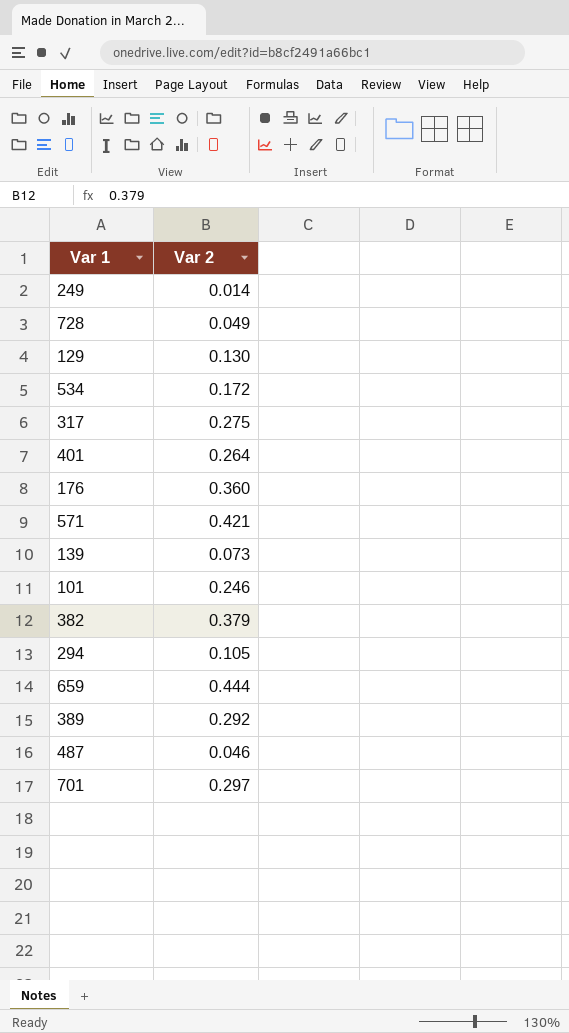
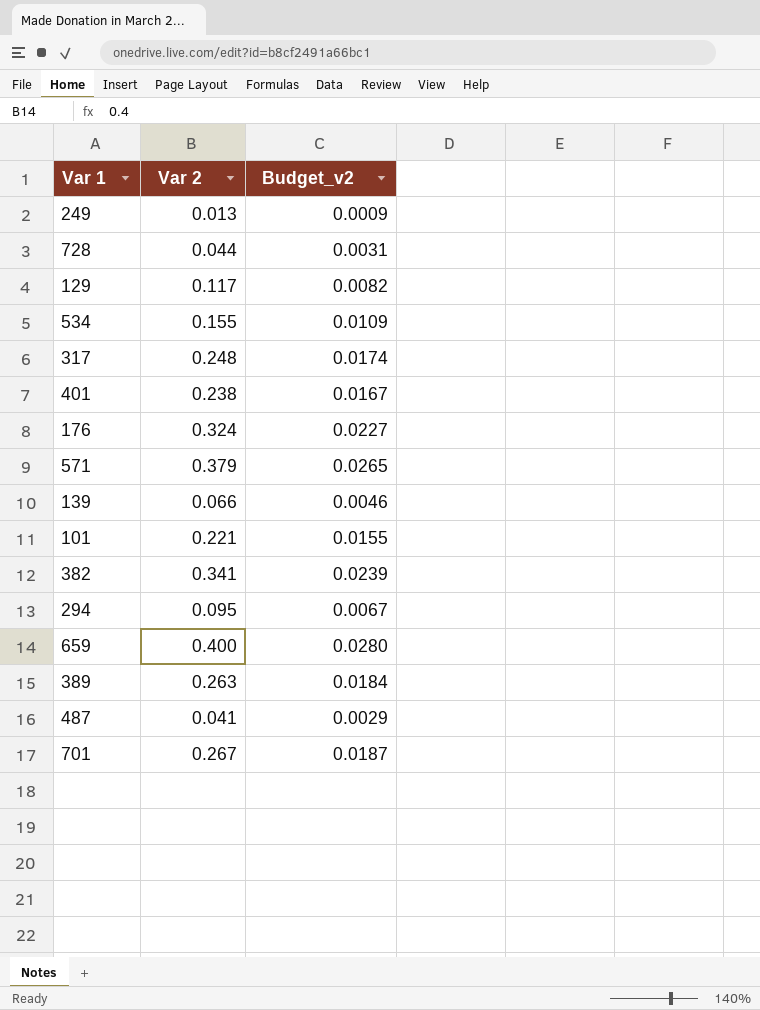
column Budget_v2 | formula: none -> [Var 2] * 0.07
249 | Var 2: 0.014 -> 0.013
728 | Var 2: 0.049 -> 0.044
129 | Var 2: 0.130 -> 0.117
534 | Var 2: 0.172 -> 0.155
317 | Var 2: 0.275 -> 0.248
401 | Var 2: 0.264 -> 0.238
176 | Var 2: 0.360 -> 0.324
571 | Var 2: 0.421 -> 0.379
139 | Var 2: 0.073 -> 0.066
101 | Var 2: 0.246 -> 0.221
382 | Var 2: 0.379 -> 0.341
294 | Var 2: 0.105 -> 0.095
659 | Var 2: 0.444 -> 0.400
389 | Var 2: 0.292 -> 0.263
487 | Var 2: 0.046 -> 0.041
701 | Var 2: 0.297 -> 0.267

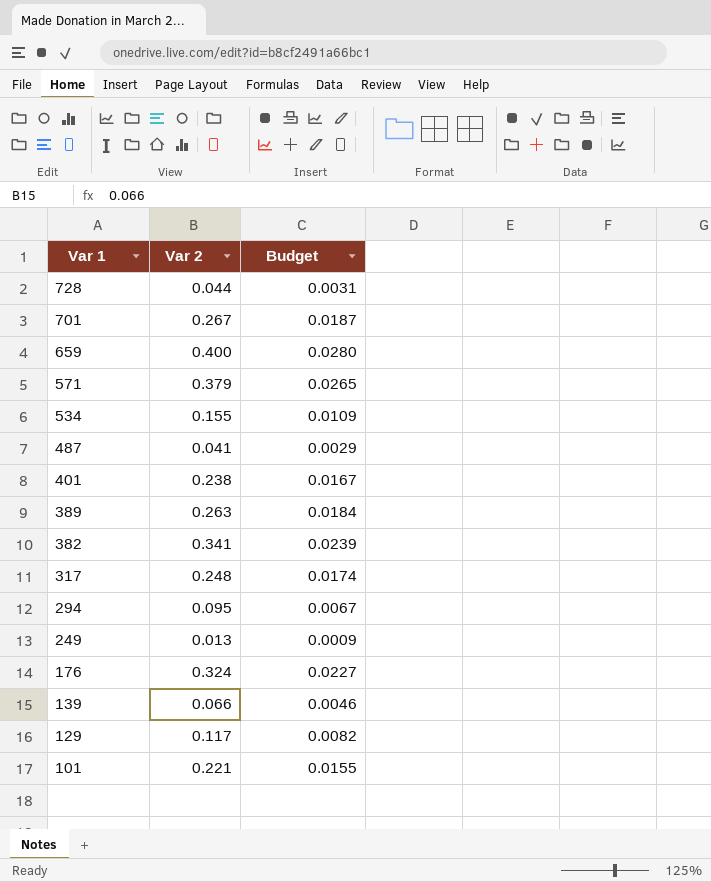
row order: none -> Var 1 descending
column name: Budget_v2 -> Budget

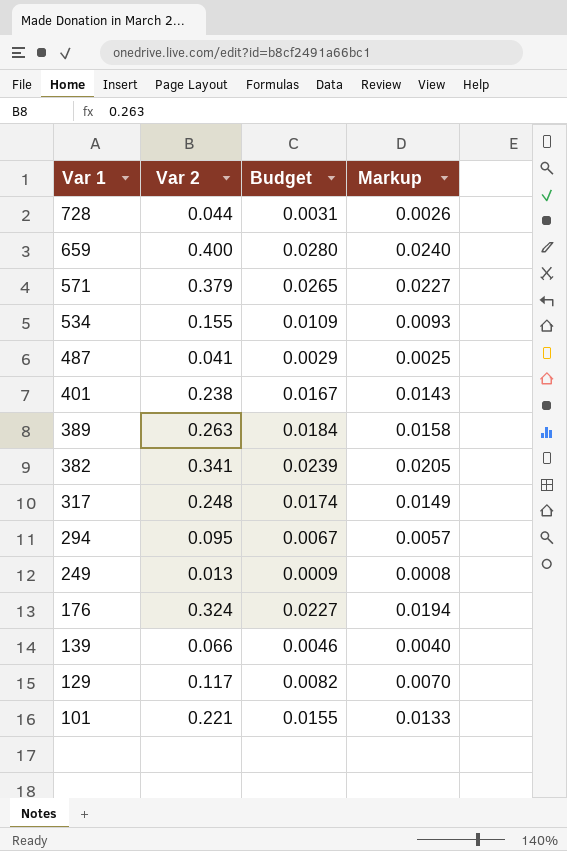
column Markup | formula: none -> [Var 2] * 0.06
row 701: 0.267 | 0.0187 -> none

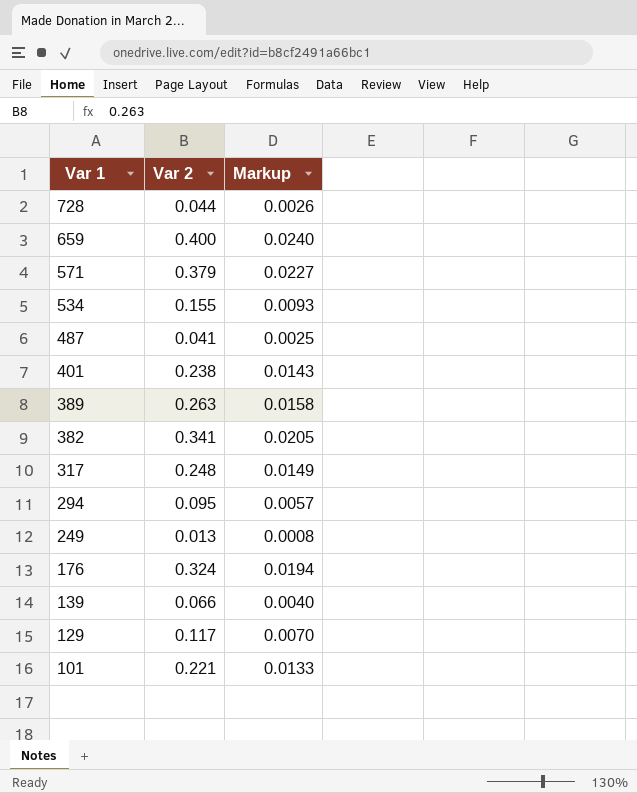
column Budget | formula: [Var 2] * 0.07 -> none

